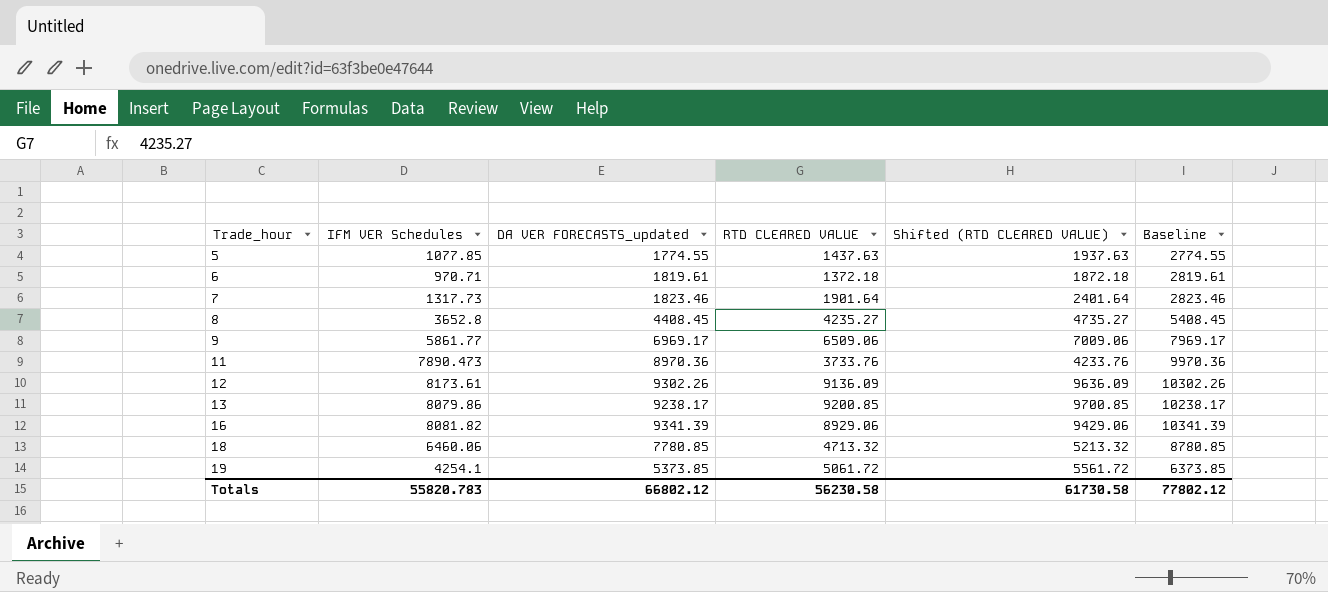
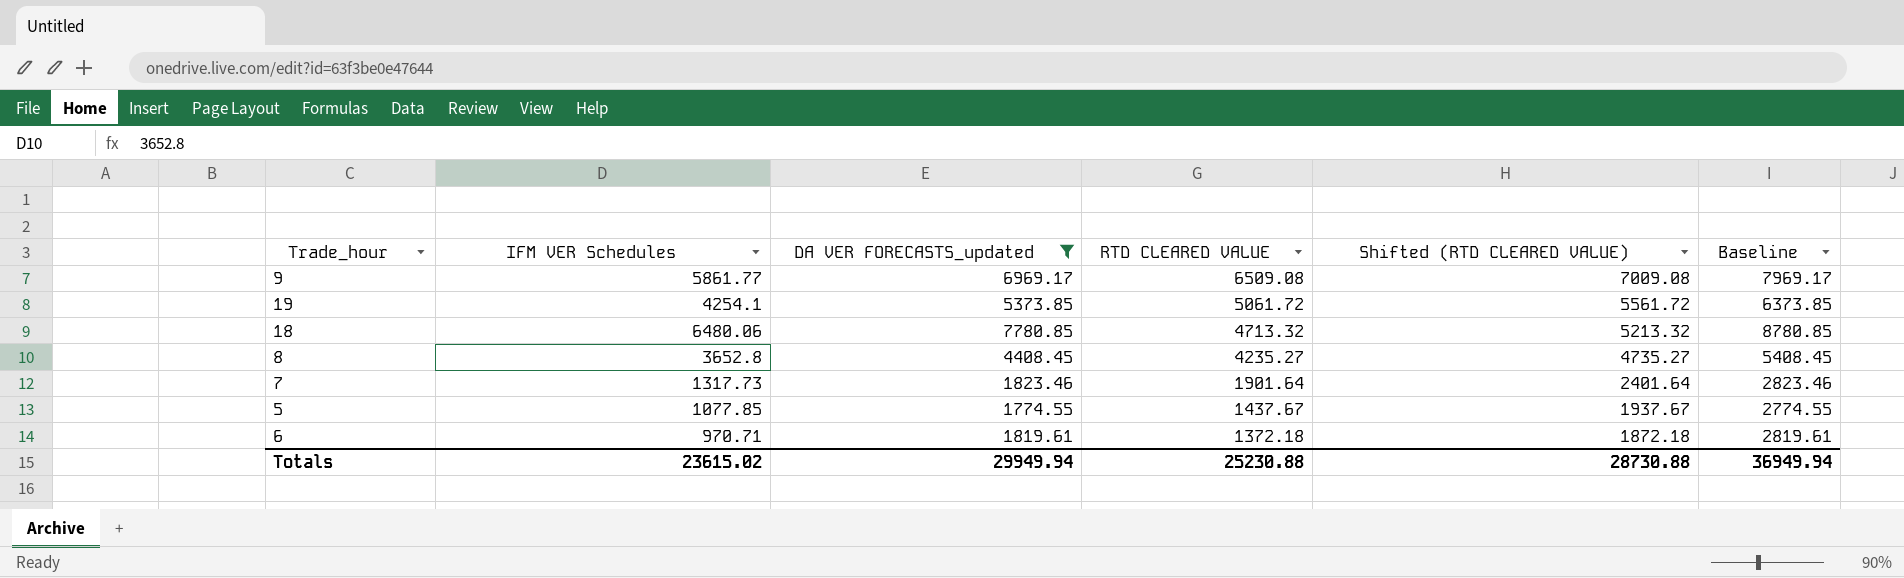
filter: none -> DA VER FORECASTS_updated <= 7780.85
row order: Trade_hour ascending -> RTD CLEARED VALUE descending
9 | RTD CLEARED VALUE: 6509.06 -> 6509.08
9 | Shifted (RTD CLEARED VALUE): 7009.06 -> 7009.08
18 | IFM VER Schedules: 6460.06 -> 6480.06
5 | RTD CLEARED VALUE: 1437.63 -> 1437.67
5 | Shifted (RTD CLEARED VALUE): 1937.63 -> 1937.67
Totals | IFM VER Schedules: 55820.783 -> 23615.02
Totals | DA VER FORECASTS_updated: 66802.12 -> 29949.94
Totals | RTD CLEARED VALUE: 56230.58 -> 25230.88
Totals | Shifted (RTD CLEARED VALUE): 61730.58 -> 28730.88
Totals | Baseline: 77802.12 -> 36949.94

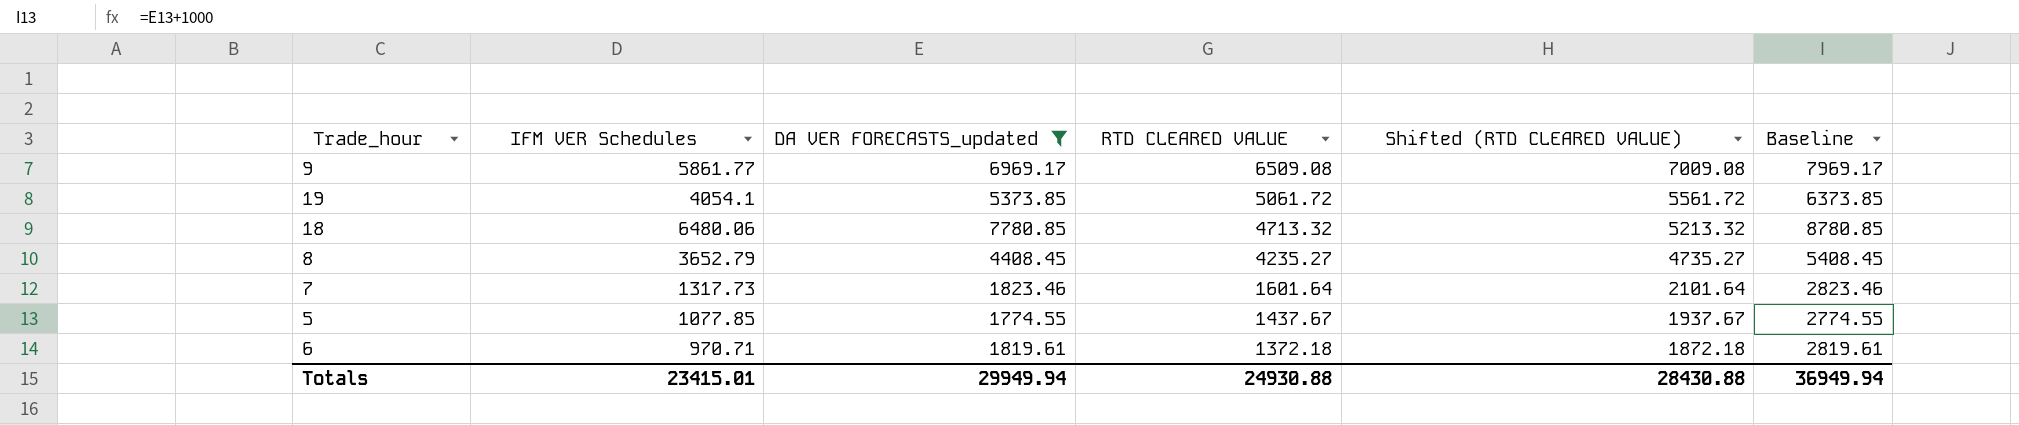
19 | IFM VER Schedules: 4254.1 -> 4054.1
8 | IFM VER Schedules: 3652.8 -> 3652.79
7 | RTD CLEARED VALUE: 1901.64 -> 1601.64
7 | Shifted (RTD CLEARED VALUE): 2401.64 -> 2101.64
Totals | IFM VER Schedules: 23615.02 -> 23415.01
Totals | RTD CLEARED VALUE: 25230.88 -> 24930.88
Totals | Shifted (RTD CLEARED VALUE): 28730.88 -> 28430.88

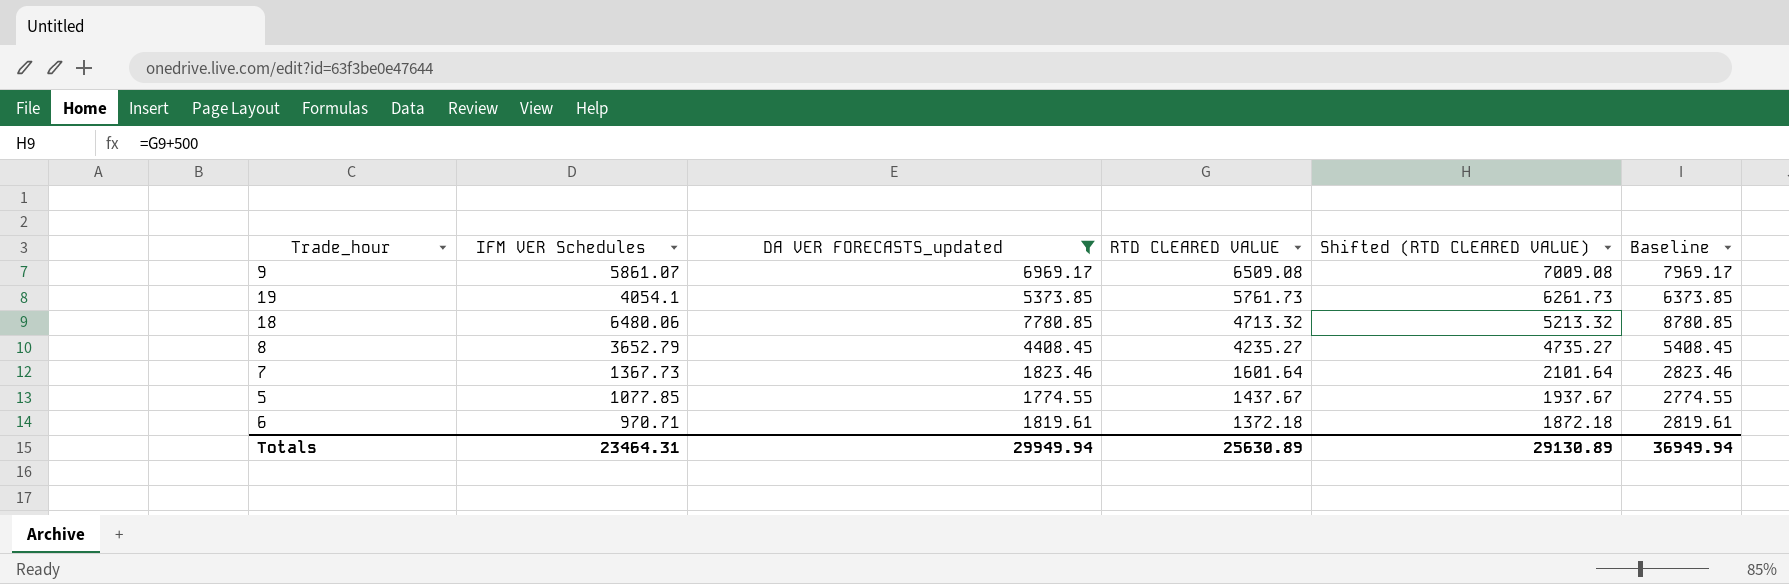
9 | IFM VER Schedules: 5861.77 -> 5861.07
19 | RTD CLEARED VALUE: 5061.72 -> 5761.73
19 | Shifted (RTD CLEARED VALUE): 5561.72 -> 6261.73
7 | IFM VER Schedules: 1317.73 -> 1367.73
Totals | IFM VER Schedules: 23415.01 -> 23464.31
Totals | RTD CLEARED VALUE: 24930.88 -> 25630.89
Totals | Shifted (RTD CLEARED VALUE): 28430.88 -> 29130.89

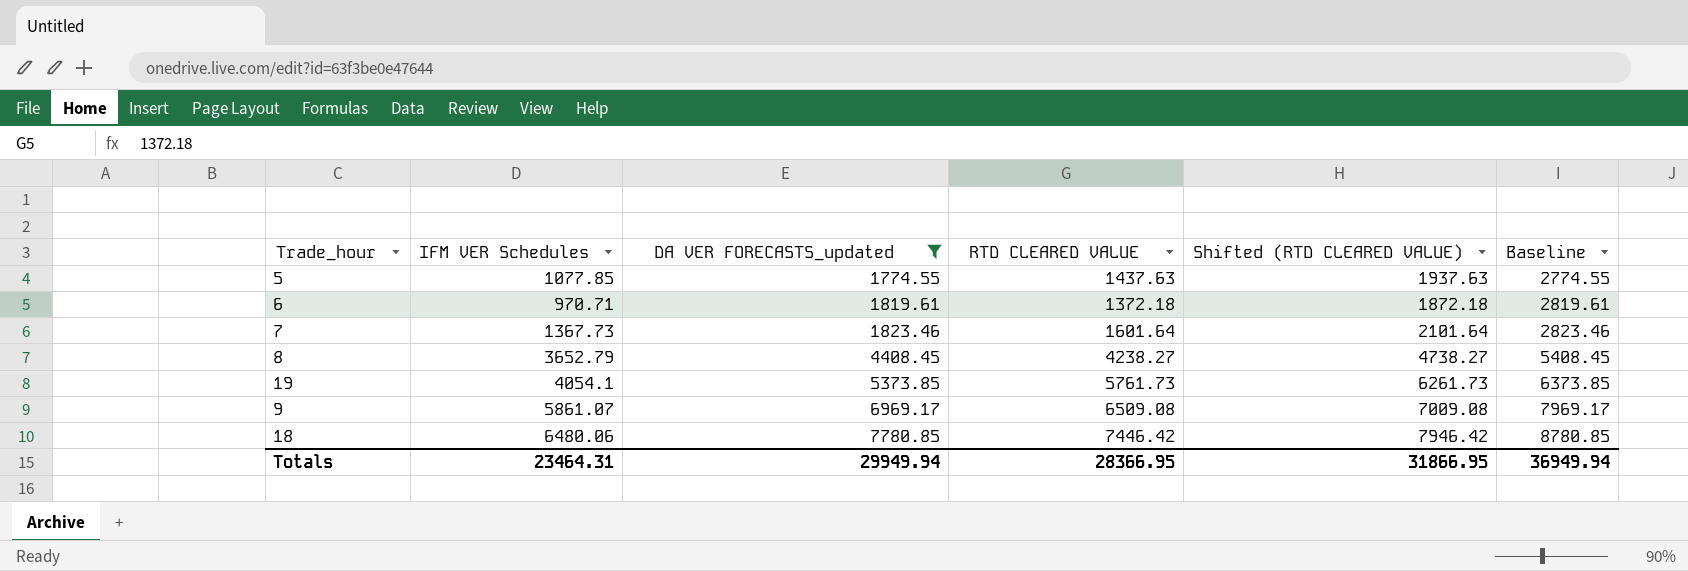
row order: RTD CLEARED VALUE descending -> DA VER FORECASTS_updated ascending
5 | RTD CLEARED VALUE: 1437.67 -> 1437.63
5 | Shifted (RTD CLEARED VALUE): 1937.67 -> 1937.63
8 | RTD CLEARED VALUE: 4235.27 -> 4238.27
8 | Shifted (RTD CLEARED VALUE): 4735.27 -> 4738.27
18 | RTD CLEARED VALUE: 4713.32 -> 7446.42
18 | Shifted (RTD CLEARED VALUE): 5213.32 -> 7946.42
Totals | RTD CLEARED VALUE: 25630.89 -> 28366.95
Totals | Shifted (RTD CLEARED VALUE): 29130.89 -> 31866.95

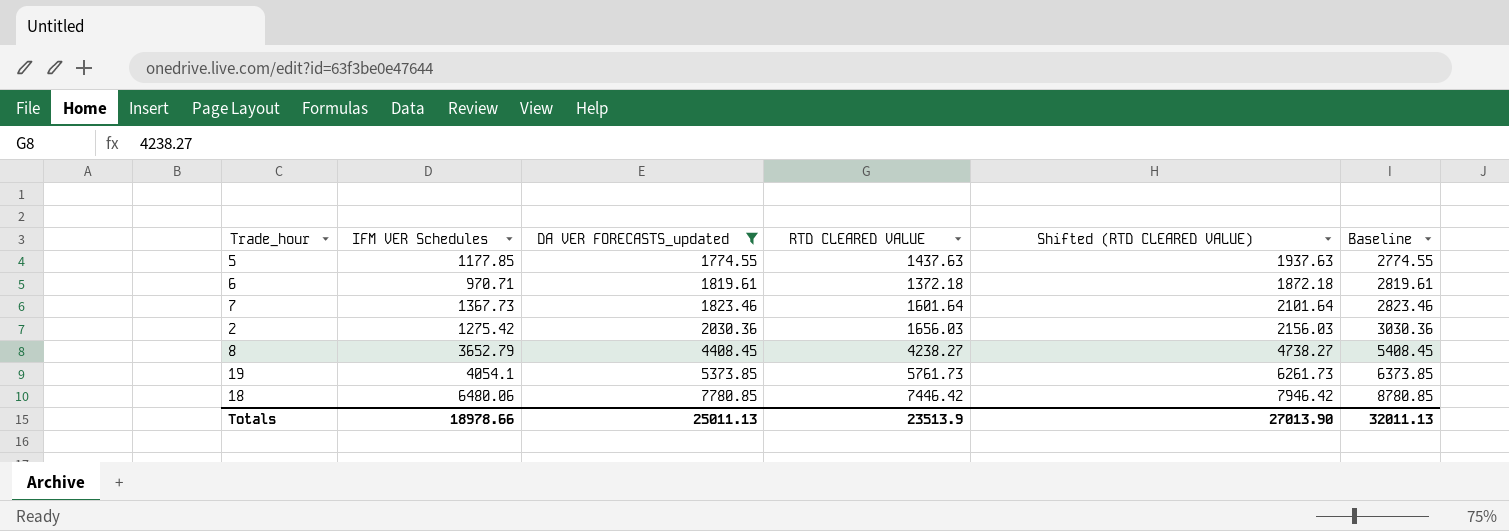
row 9: 5861.07 | 6969.17 | 6509.08 | 7009.08 | 7969.17 -> none
5 | IFM VER Schedules: 1077.85 -> 1177.85
row 2: none -> 1275.42 | 2030.36 | 1656.03 | 2156.03 | 3030.36
Totals | IFM VER Schedules: 23464.31 -> 18978.66
Totals | DA VER FORECASTS_updated: 29949.94 -> 25011.13
Totals | RTD CLEARED VALUE: 28366.95 -> 23513.9
Totals | Shifted (RTD CLEARED VALUE): 31866.95 -> 27013.90
Totals | Baseline: 36949.94 -> 32011.13

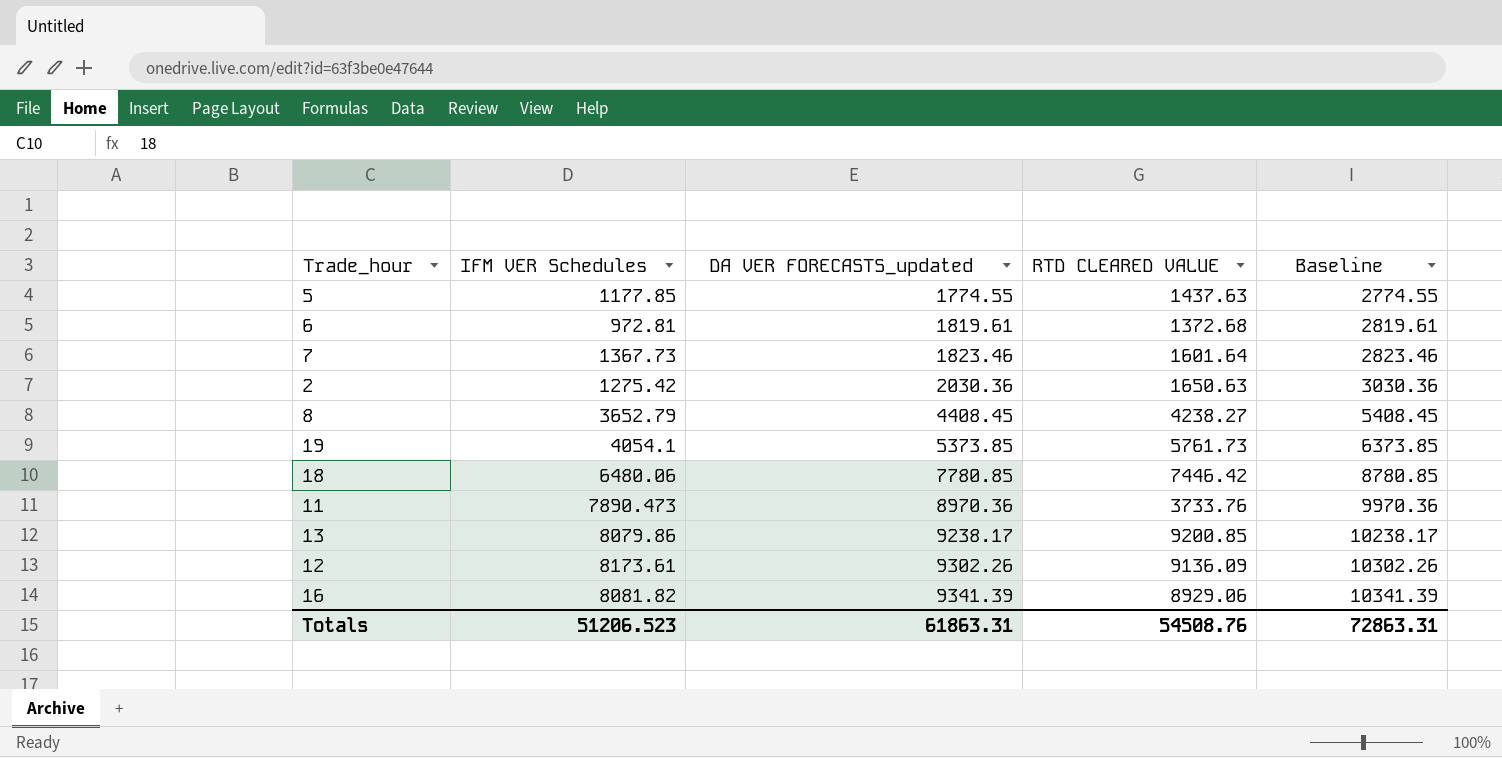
filter: DA VER FORECASTS_updated <= 7780.85 -> none
column Shifted (RTD CLEARED VALUE) | formula: [RTD CLEARED VALUE] + 500 -> none
6 | IFM VER Schedules: 970.71 -> 972.81
6 | RTD CLEARED VALUE: 1372.18 -> 1372.68
2 | RTD CLEARED VALUE: 1656.03 -> 1650.63
Totals | IFM VER Schedules: 18978.66 -> 51206.523
Totals | DA VER FORECASTS_updated: 25011.13 -> 61863.31
Totals | RTD CLEARED VALUE: 23513.9 -> 54508.76
Totals | Baseline: 32011.13 -> 72863.31

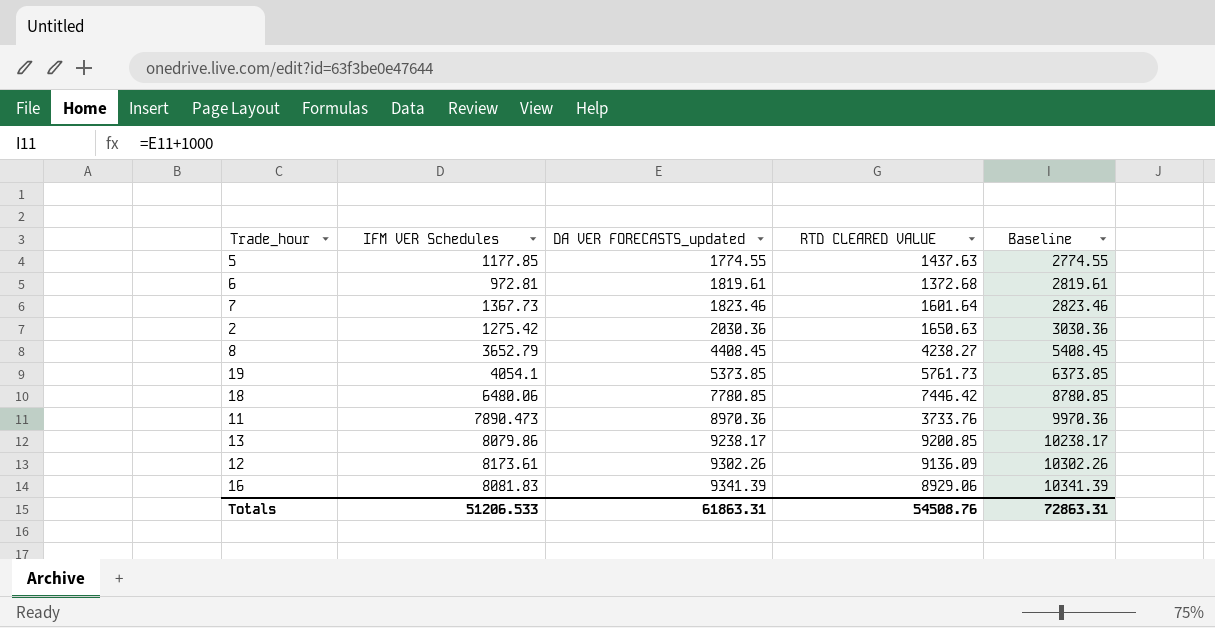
16 | IFM VER Schedules: 8081.82 -> 8081.83
Totals | IFM VER Schedules: 51206.523 -> 51206.533

